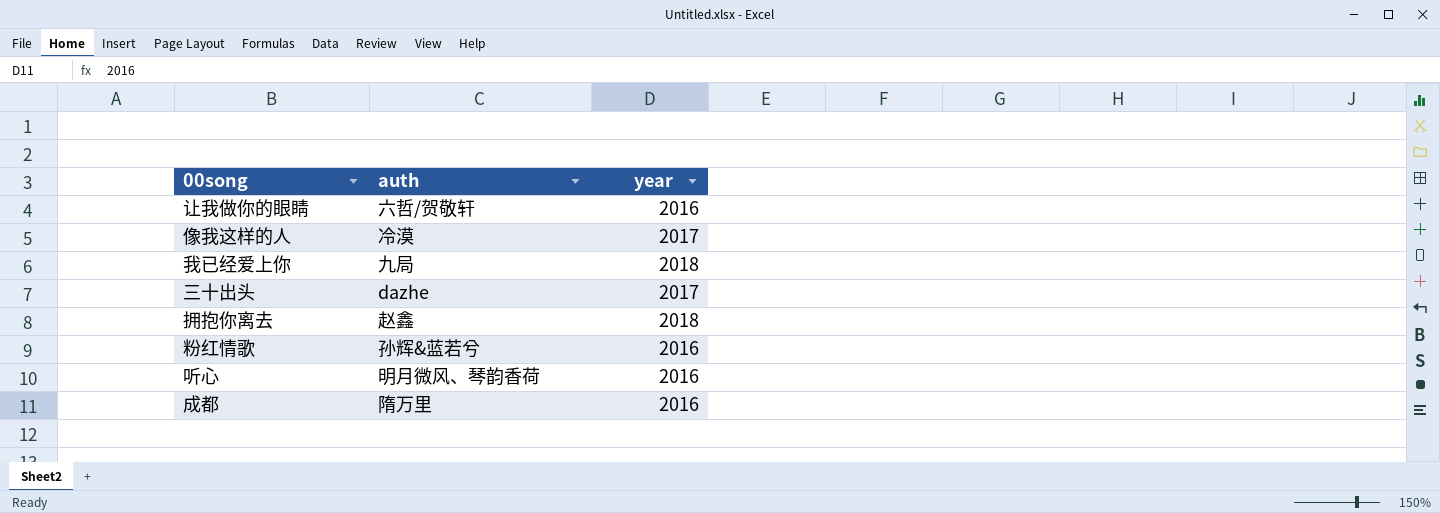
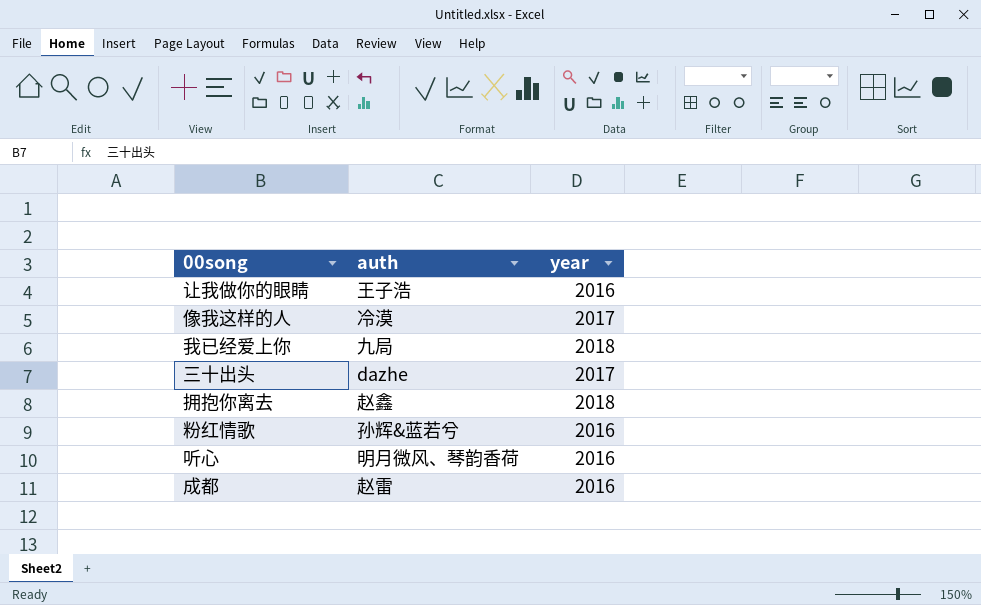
让我做你的眼睛 | auth: 六哲/贺敬轩 -> 王子浩
成都 | auth: 隋万里 -> 赵雷

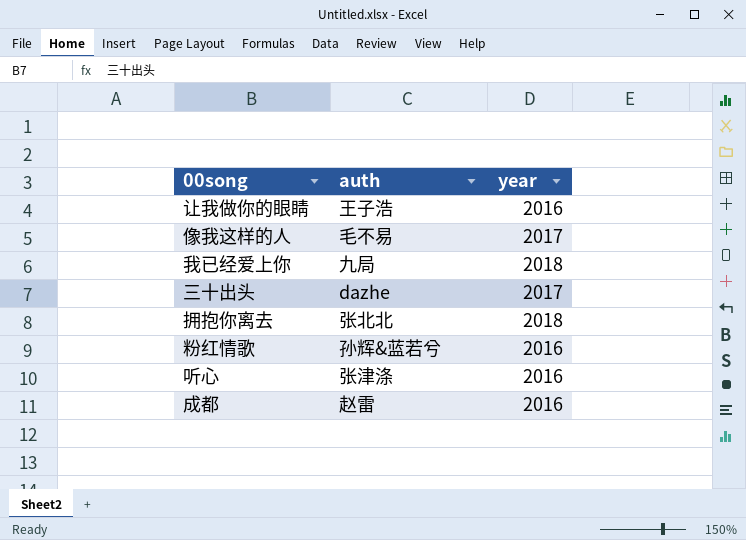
像我这样的人 | auth: 冷漠 -> 毛不易
拥抱你离去 | auth: 赵鑫 -> 张北北
听心 | auth: 明月微风、琴韵香荷 -> 张津涤

